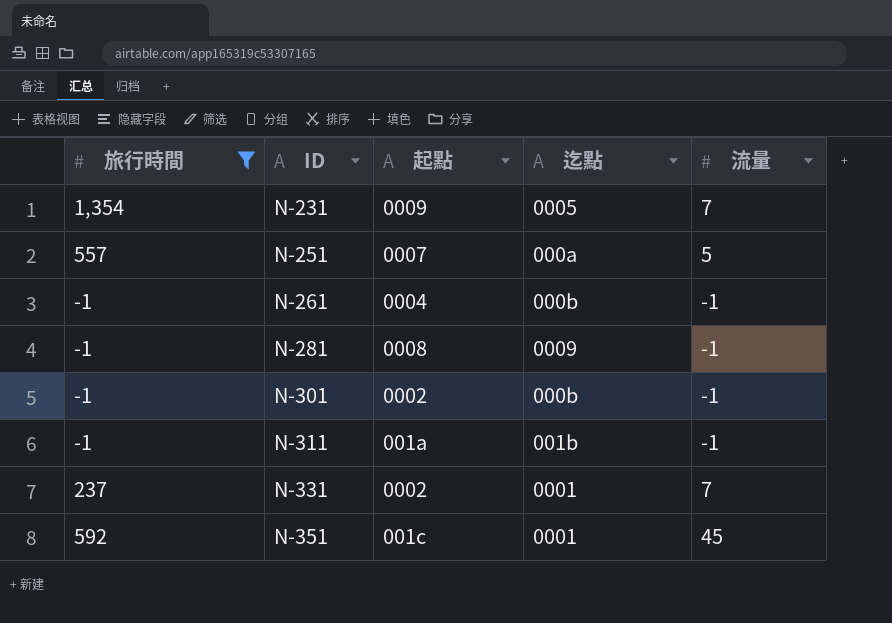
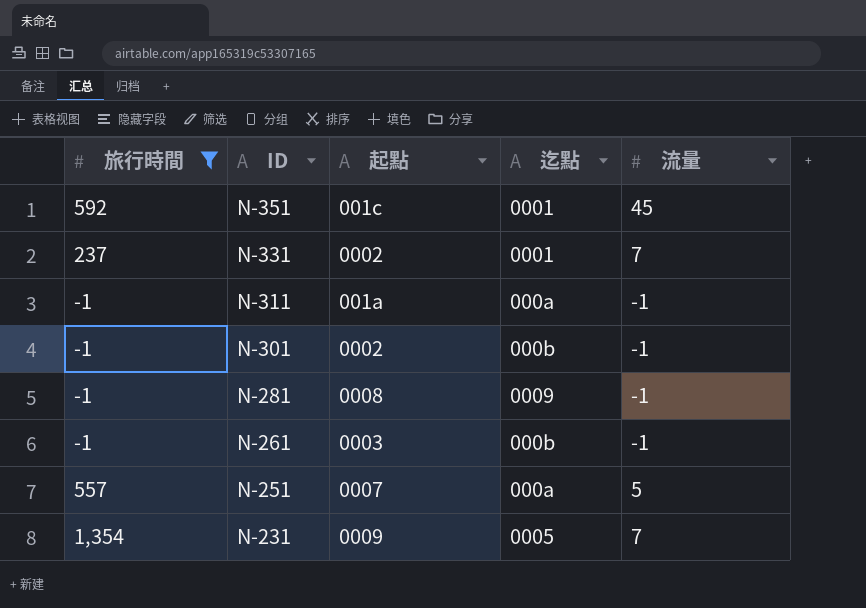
row order: ID ascending -> ID descending
N-311 | 迄點: 001b -> 000a
N-261 | 起點: 0004 -> 0003

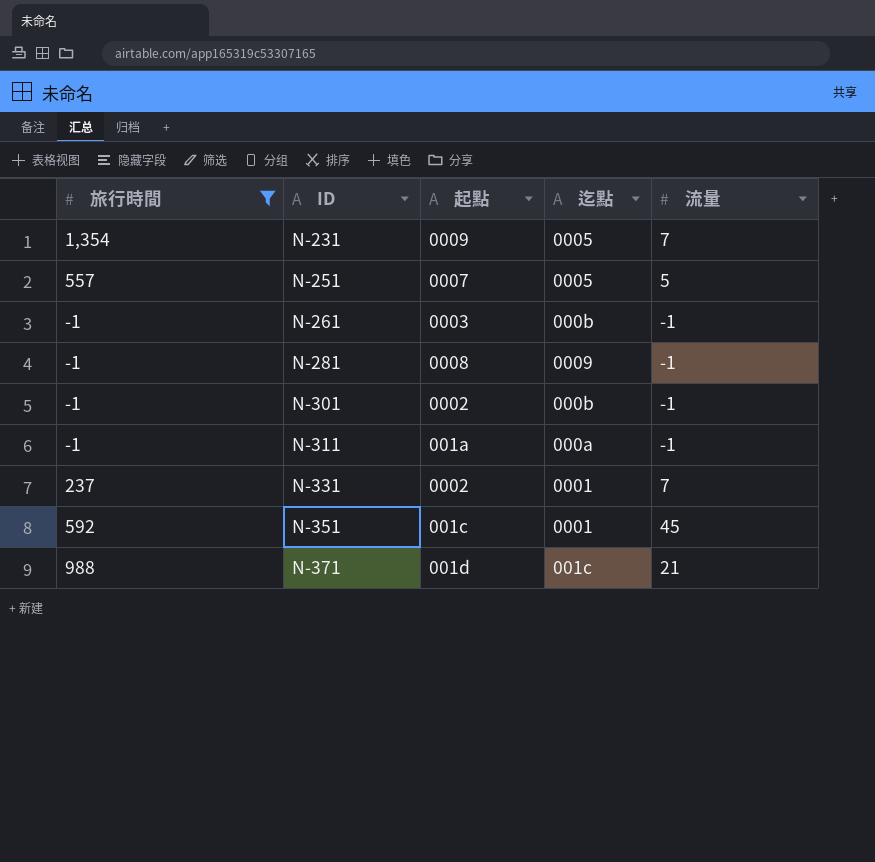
row order: ID descending -> ID ascending
N-251 | 迄點: 000a -> 0005
row N-371: none -> 988 | 001d | 001c | 21

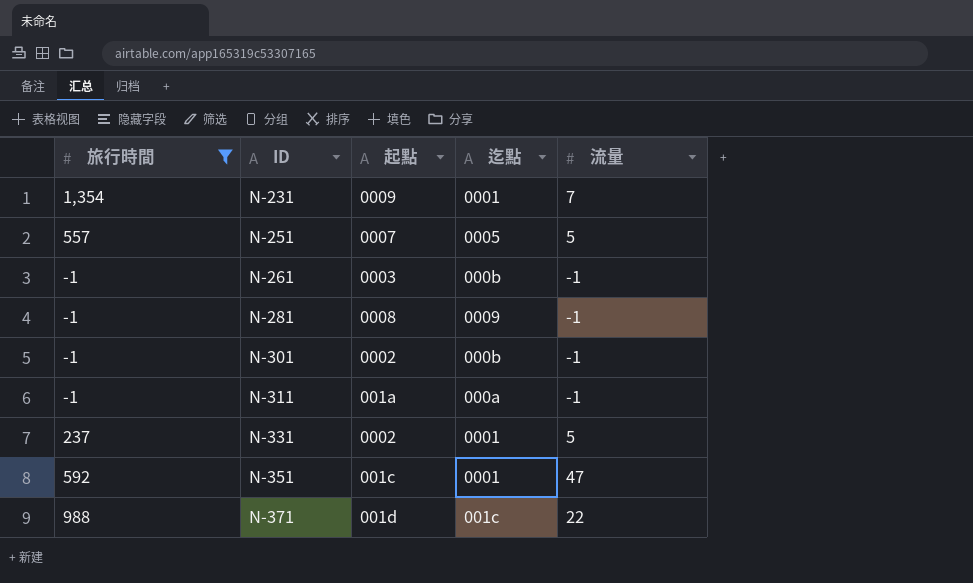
N-231 | 迄點: 0005 -> 0001
N-331 | 流量: 7 -> 5
N-351 | 流量: 45 -> 47
N-371 | 流量: 21 -> 22

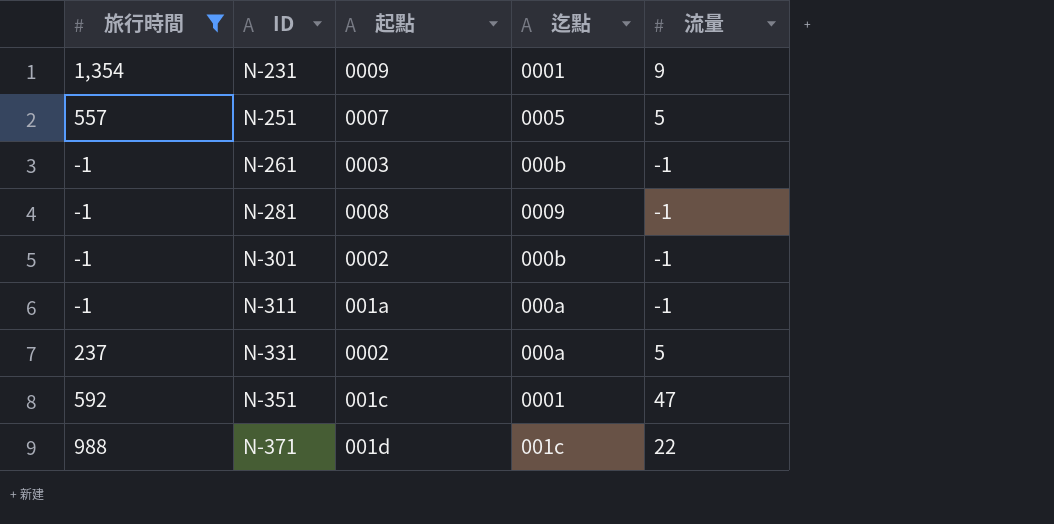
N-231 | 流量: 7 -> 9
N-331 | 迄點: 0001 -> 000a

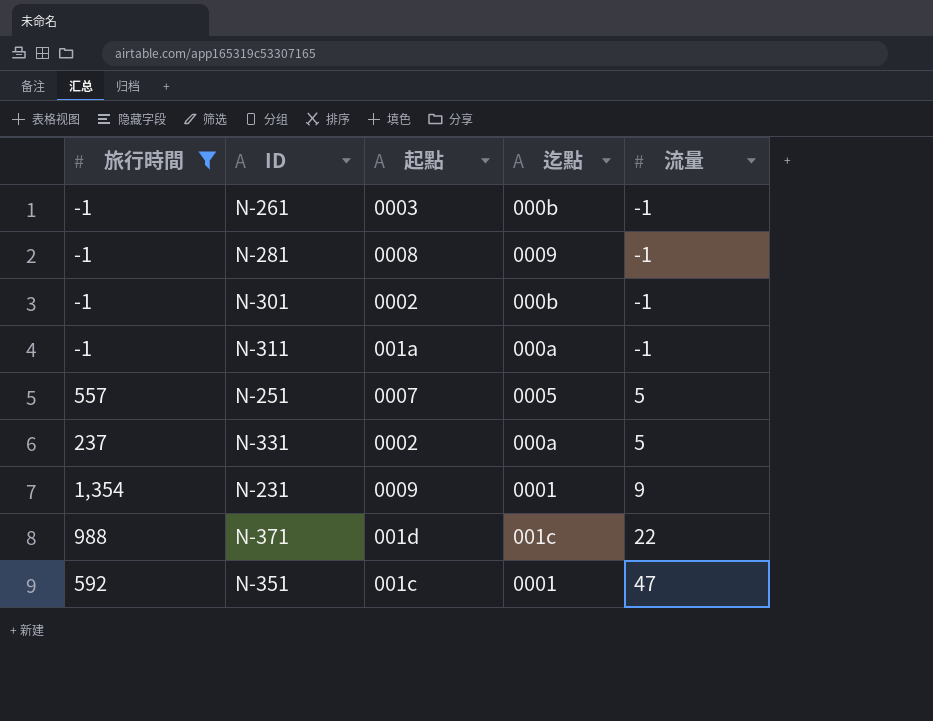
row order: ID ascending -> 流量 ascending

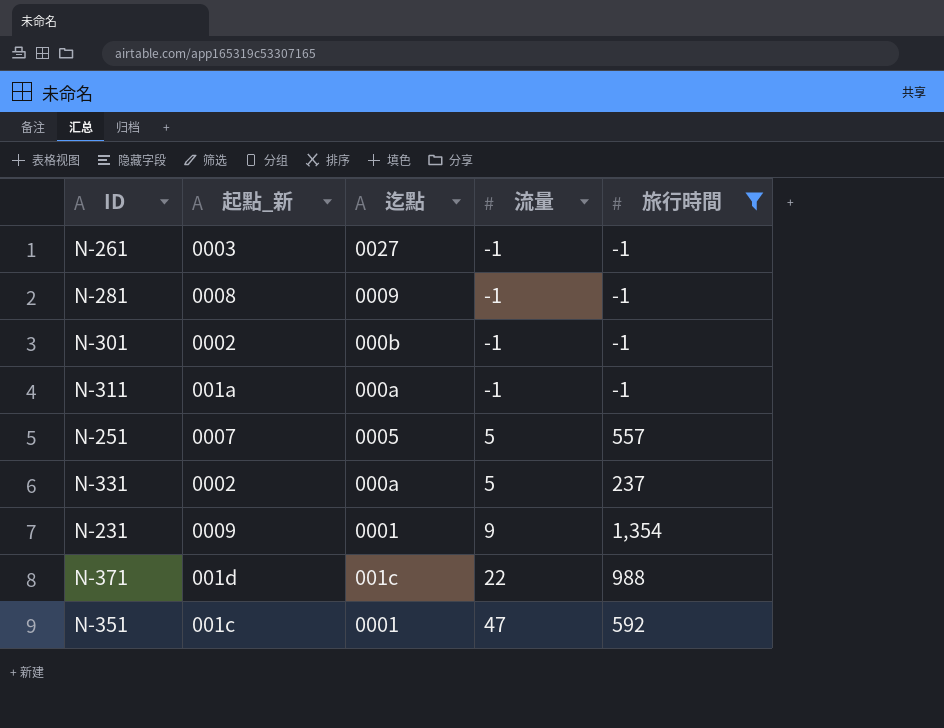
column name: 起點 -> 起點_新
column 旅行時間 | position: 1 -> 5
N-261 | 迄點: 000b -> 0027

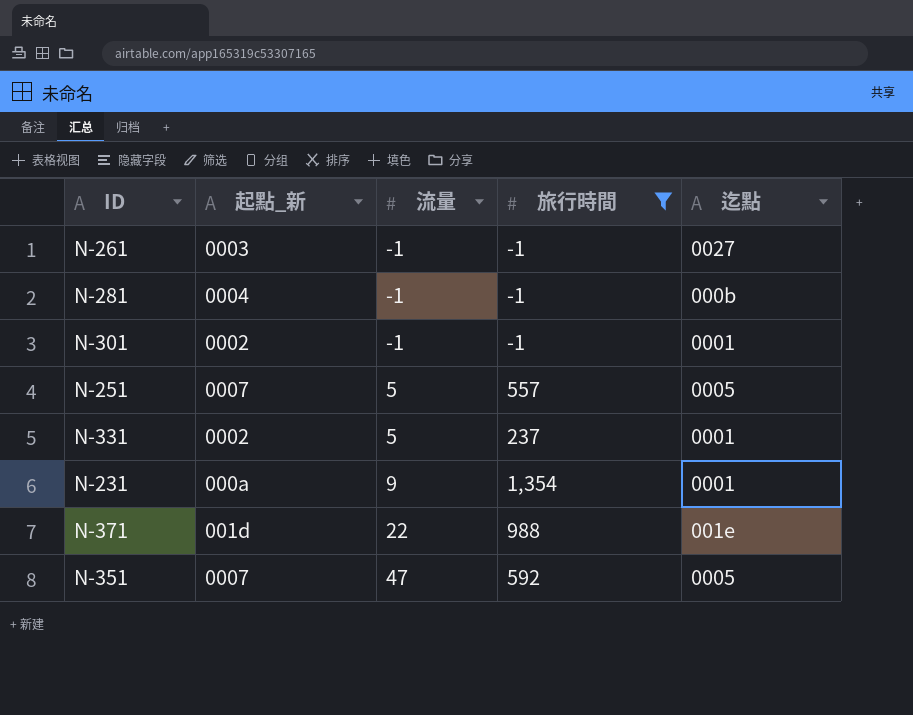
column 迄點 | position: 3 -> 5
row N-311: 001a | 000a | -1 | -1 -> none
N-281 | 起點_新: 0008 -> 0004
N-281 | 迄點: 0009 -> 000b
N-301 | 迄點: 000b -> 0001
N-331 | 迄點: 000a -> 0001
N-231 | 起點_新: 0009 -> 000a
N-371 | 迄點: 001c -> 001e
N-351 | 起點_新: 001c -> 0007
N-351 | 迄點: 0001 -> 0005

